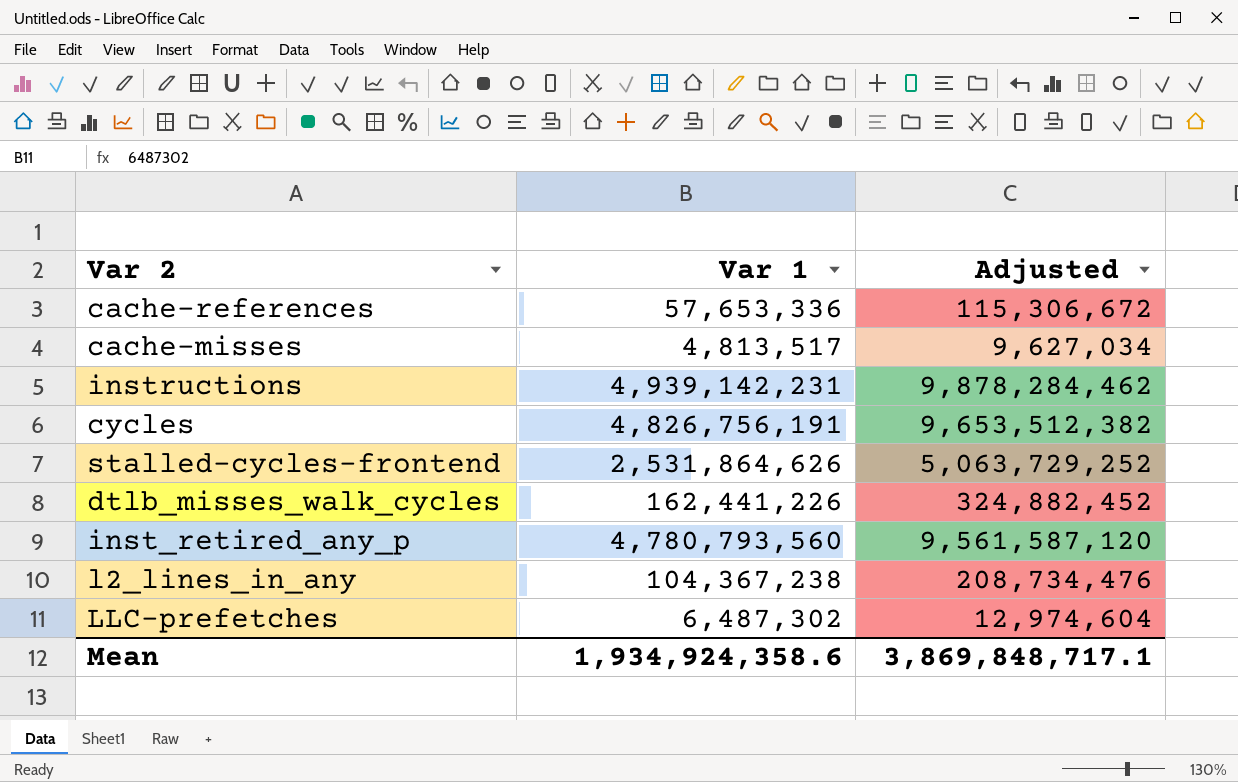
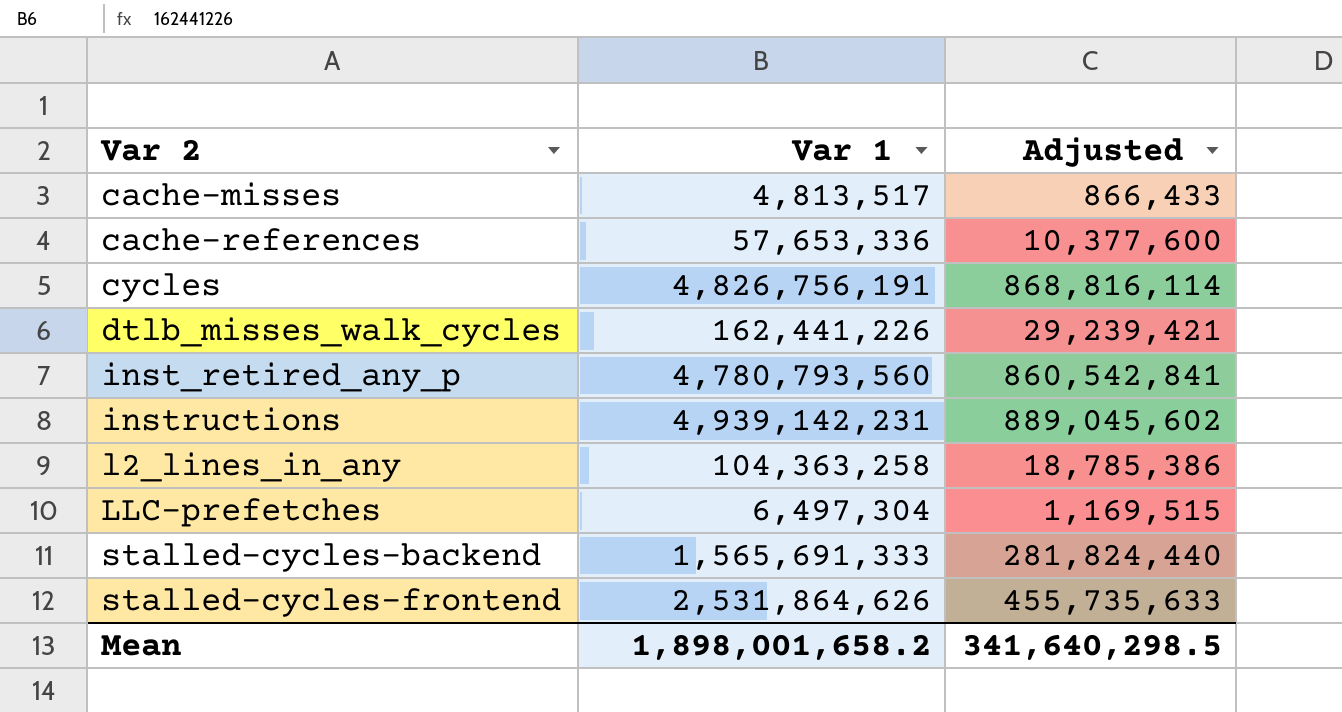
row order: none -> Var 2 ascending
column Adjusted | formula: [Var 1] * 2 -> [Var 1] * 0.18
l2_lines_in_any | Var 1: 104,367,238 -> 104,363,258
LLC-prefetches | Var 1: 6,487,302 -> 6,497,304
row stalled-cycles-backend: none -> 1,565,691,333 | 281,824,440
Mean | Var 1: 1,934,924,358.6 -> 1,898,001,658.2
Mean | Adjusted: 3,869,848,717.1 -> 341,640,298.5

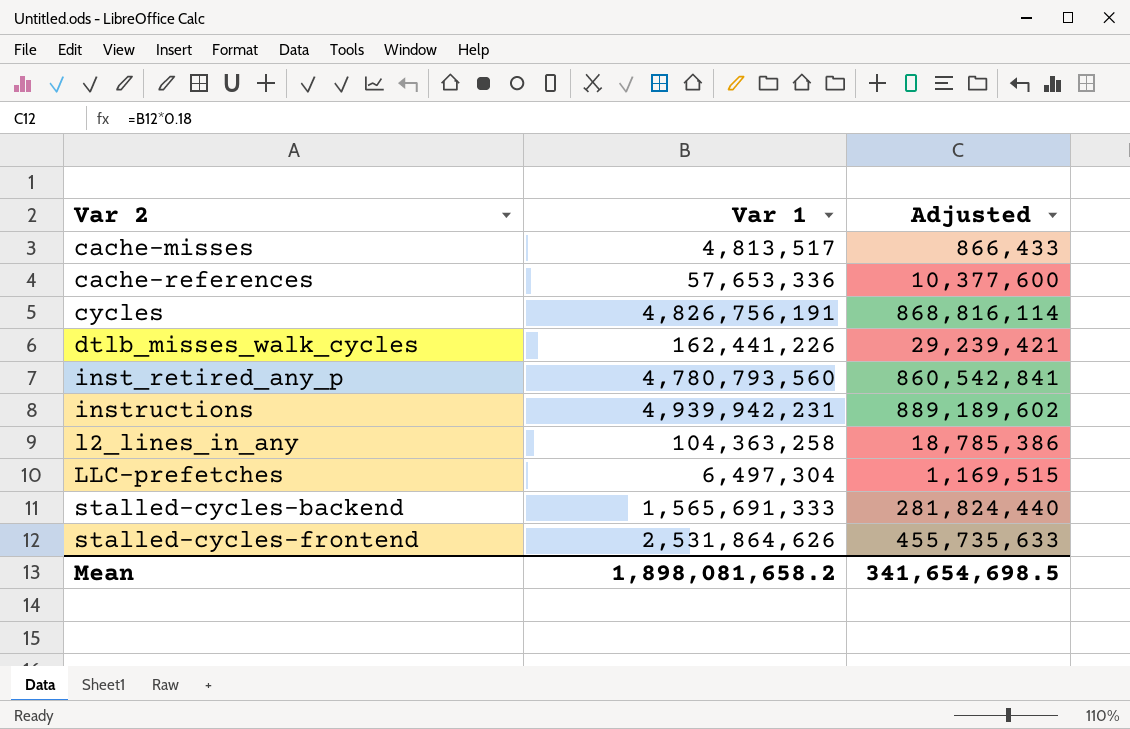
instructions | Var 1: 4,939,142,231 -> 4,939,942,231
instructions | Adjusted: 889,045,602 -> 889,189,602
Mean | Var 1: 1,898,001,658.2 -> 1,898,081,658.2
Mean | Adjusted: 341,640,298.5 -> 341,654,698.5

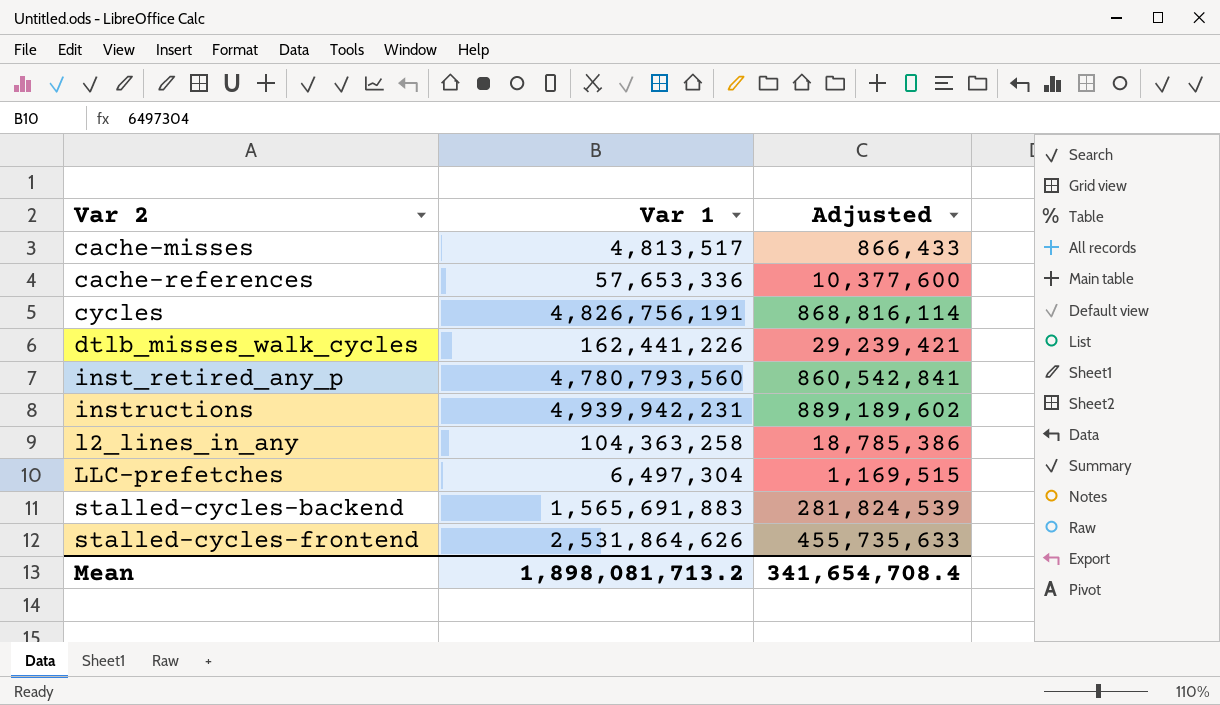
stalled-cycles-backend | Var 1: 1,565,691,333 -> 1,565,691,883
stalled-cycles-backend | Adjusted: 281,824,440 -> 281,824,539
Mean | Var 1: 1,898,081,658.2 -> 1,898,081,713.2
Mean | Adjusted: 341,654,698.5 -> 341,654,708.4

